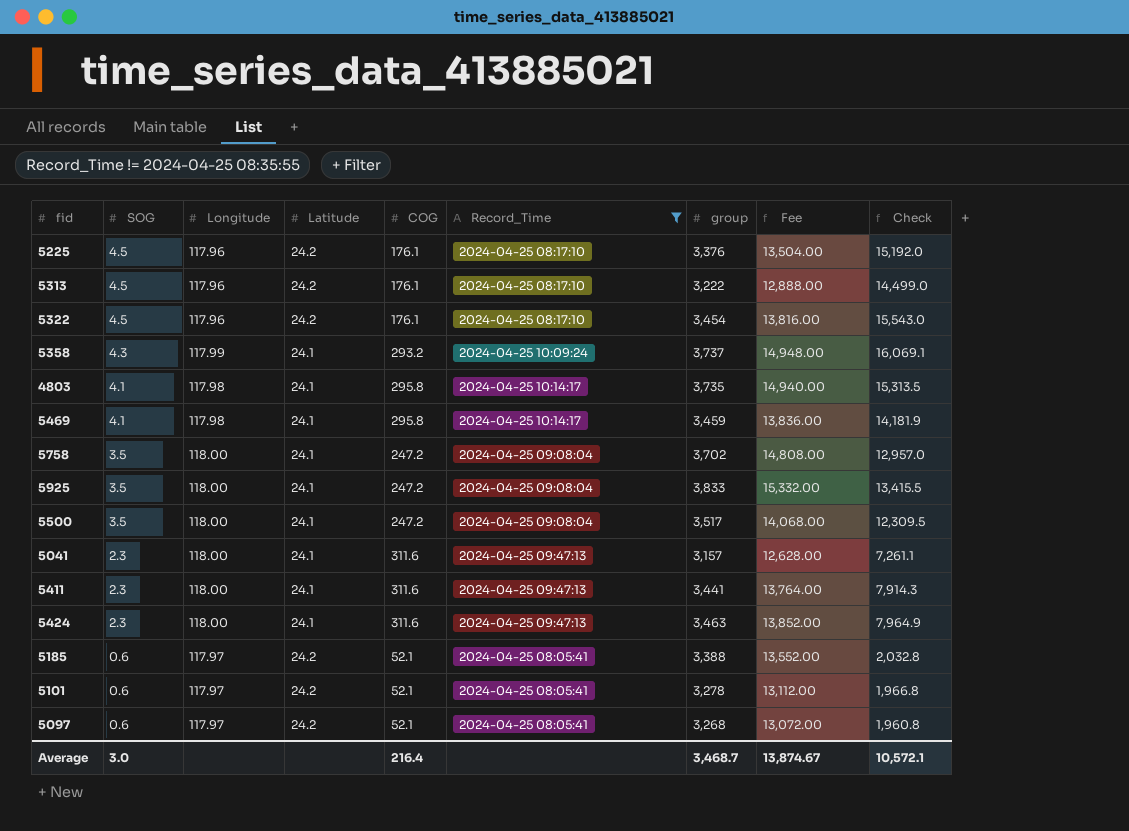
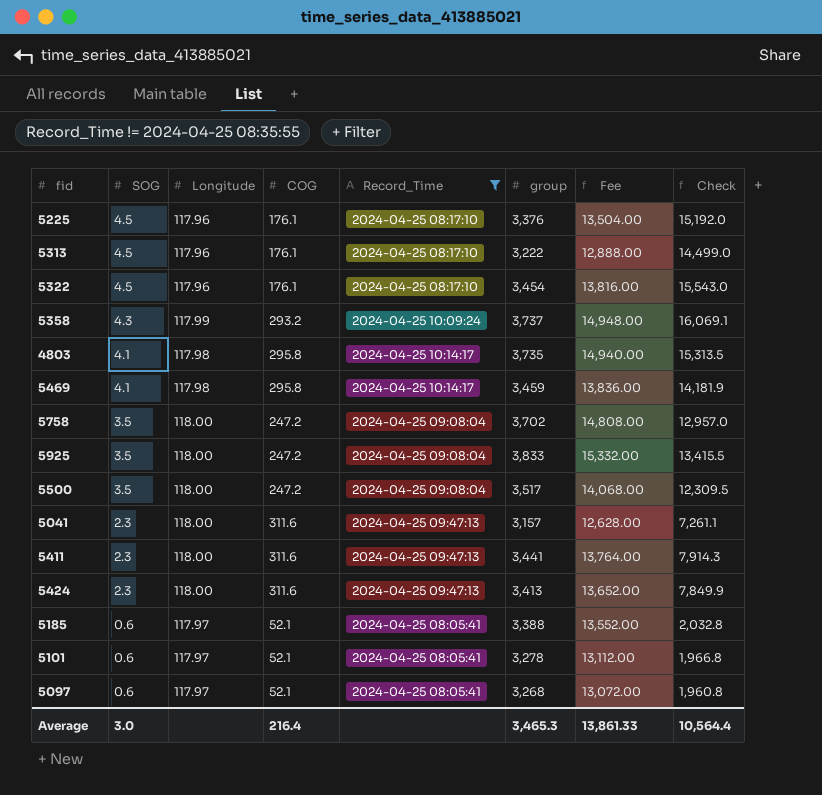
column Latitude | position: 4 -> none
5424 | group: 3,463 -> 3,413
5424 | Fee: 13,852.00 -> 13,652.00
5424 | Check: 7,964.9 -> 7,849.9
Average | group: 3,468.7 -> 3,465.3
Average | Fee: 13,874.67 -> 13,861.33
Average | Check: 10,572.1 -> 10,564.4

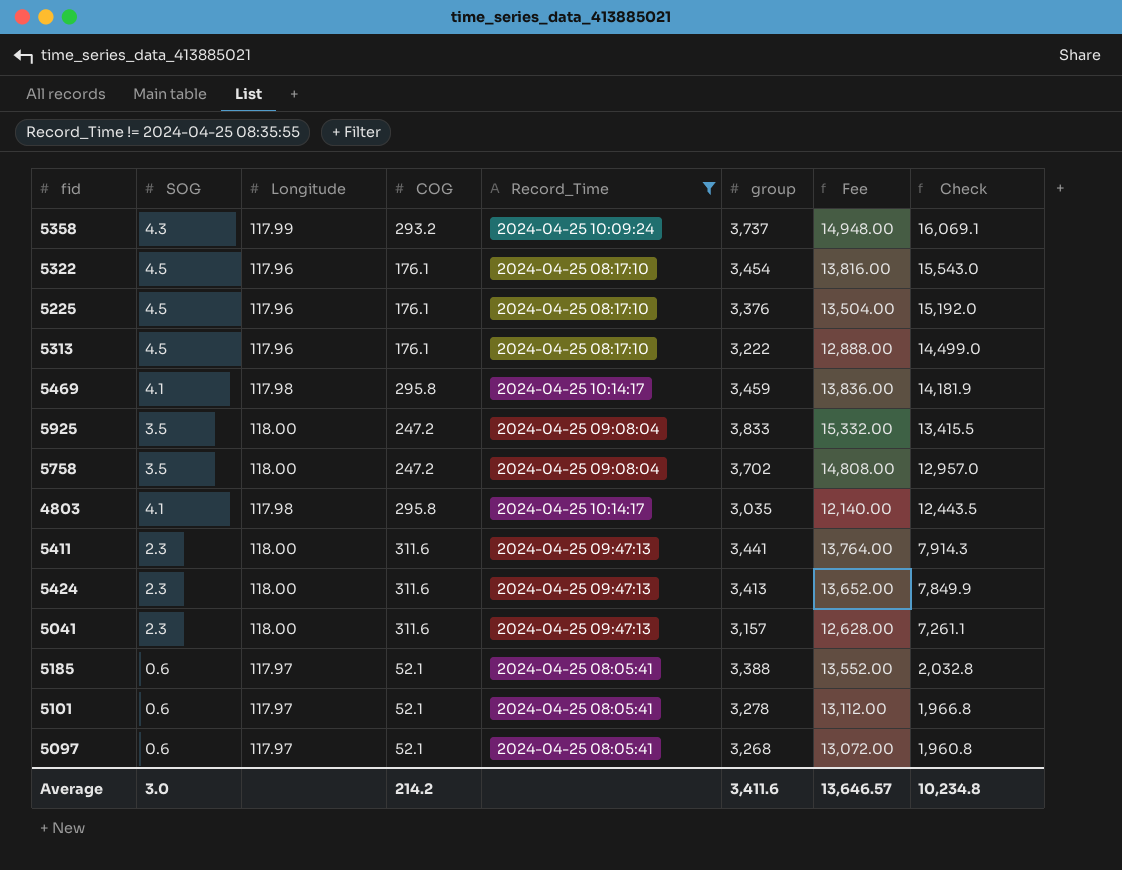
row order: SOG descending -> Check descending
row 5500: 3.5 | 118.00 | 247.2 | 2024-04-25 09:08:04 | 3,517 | 14,068.00 | 12,309.5 -> none
4803 | group: 3,735 -> 3,035
4803 | Fee: 14,940.00 -> 12,140.00
4803 | Check: 15,313.5 -> 12,443.5
Average | COG: 216.4 -> 214.2
Average | group: 3,465.3 -> 3,411.6
Average | Fee: 13,861.33 -> 13,646.57
Average | Check: 10,564.4 -> 10,234.8

